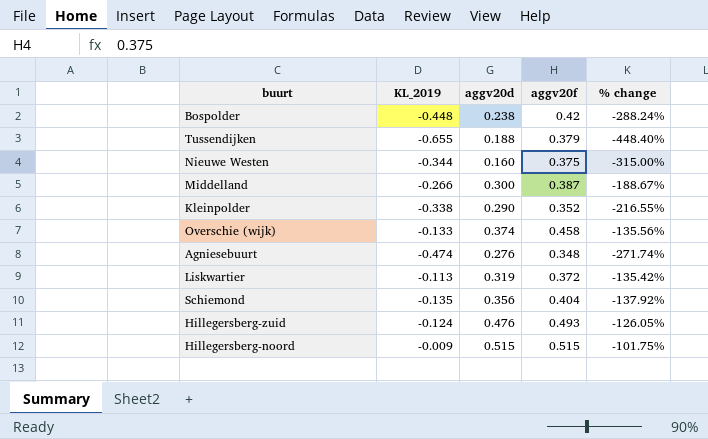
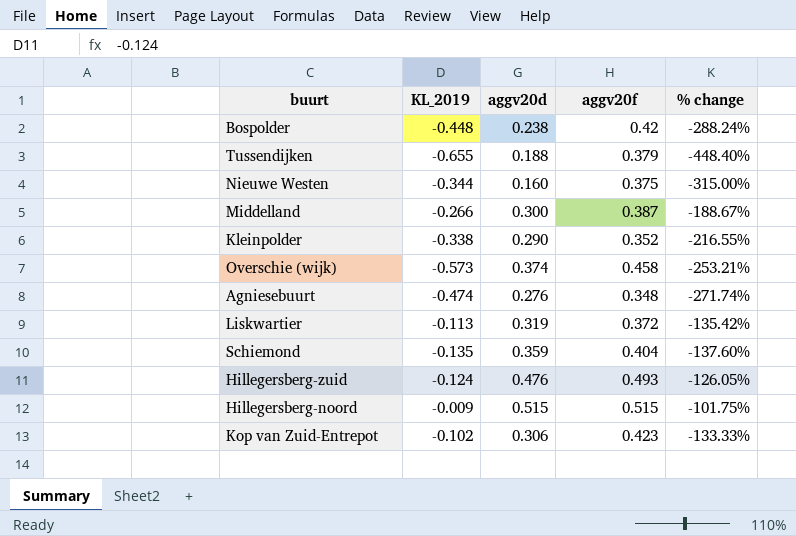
Overschie (wijk) | KL_2019: -0.133 -> -0.573
Overschie (wijk) | % change: -135.56% -> -253.21%
Schiemond | aggv20d: 0.356 -> 0.359
Schiemond | % change: -137.92% -> -137.60%
row Kop van Zuid-Entrepot: none -> -0.102 | 0.306 | 0.423 | -133.33%

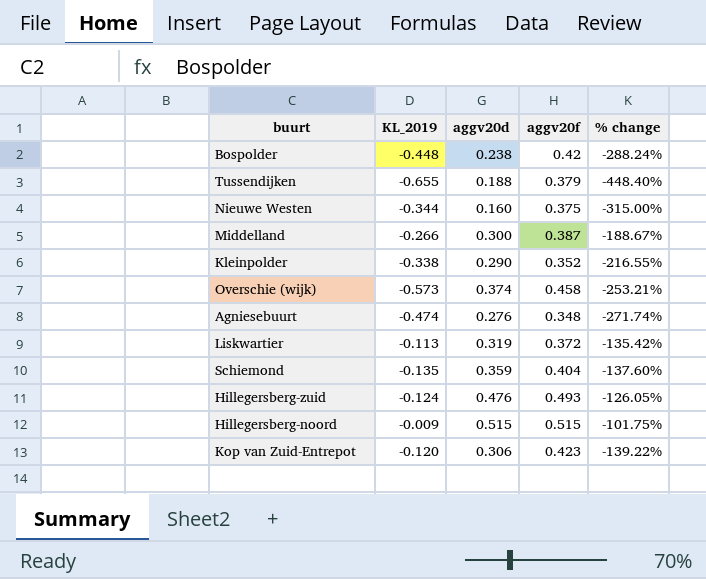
Kop van Zuid-Entrepot | KL_2019: -0.102 -> -0.120
Kop van Zuid-Entrepot | % change: -133.33% -> -139.22%

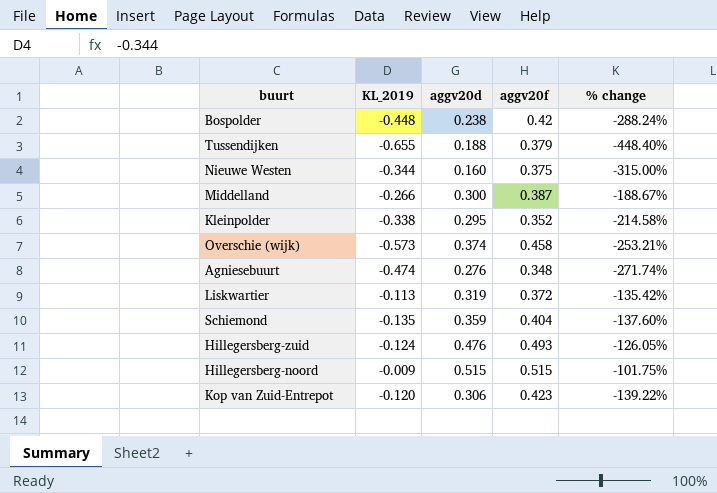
Kleinpolder | aggv20d: 0.290 -> 0.295
Kleinpolder | % change: -216.55% -> -214.58%

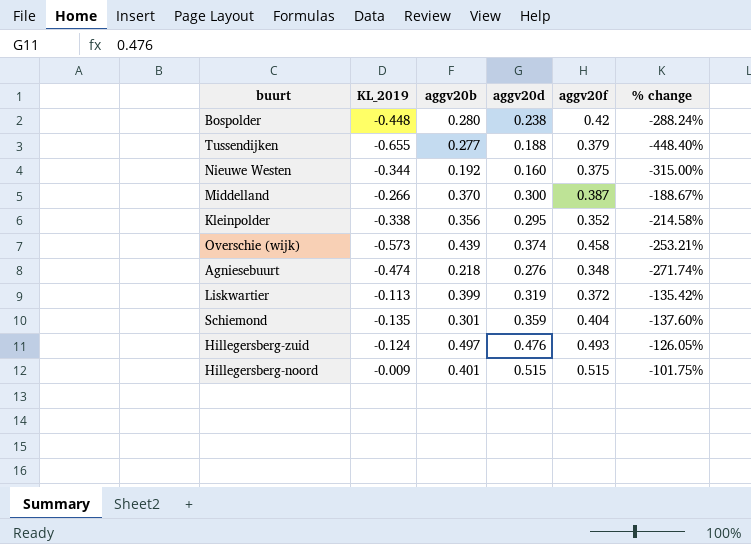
column aggv20b | position: none -> 3
row Kop van Zuid-Entrepot: -0.120 | 0.306 | 0.423 | -139.22% -> none

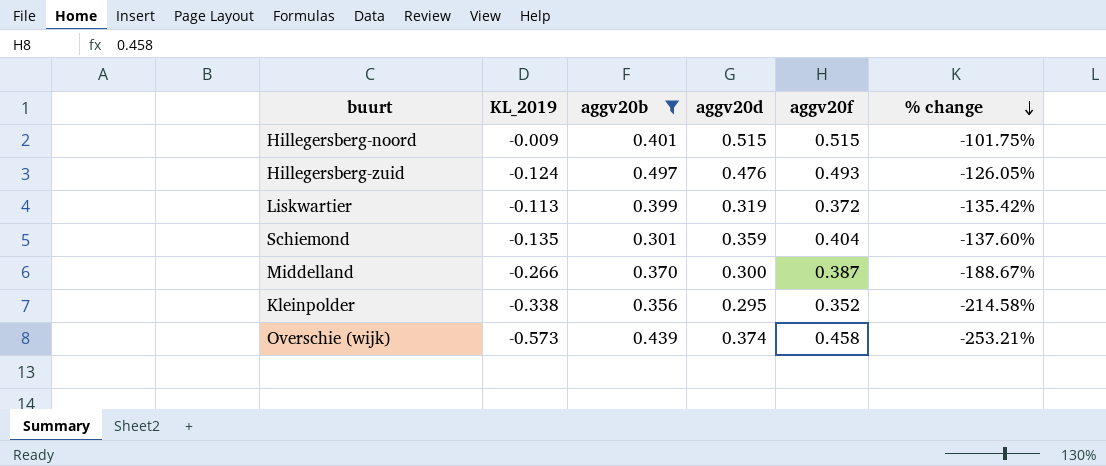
filter: none -> aggv20b >= 0.301
row order: none -> % change descending

